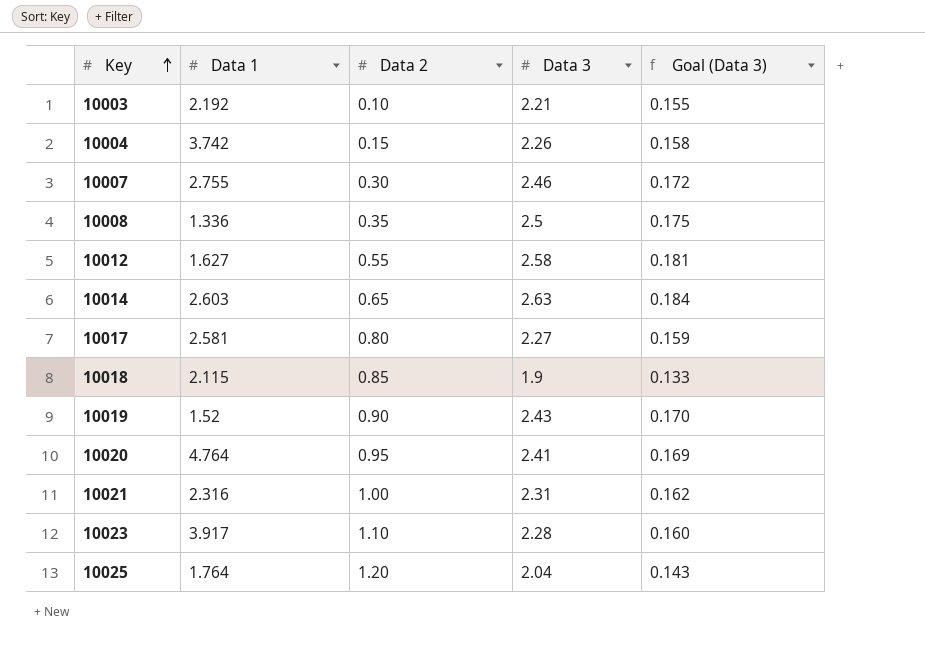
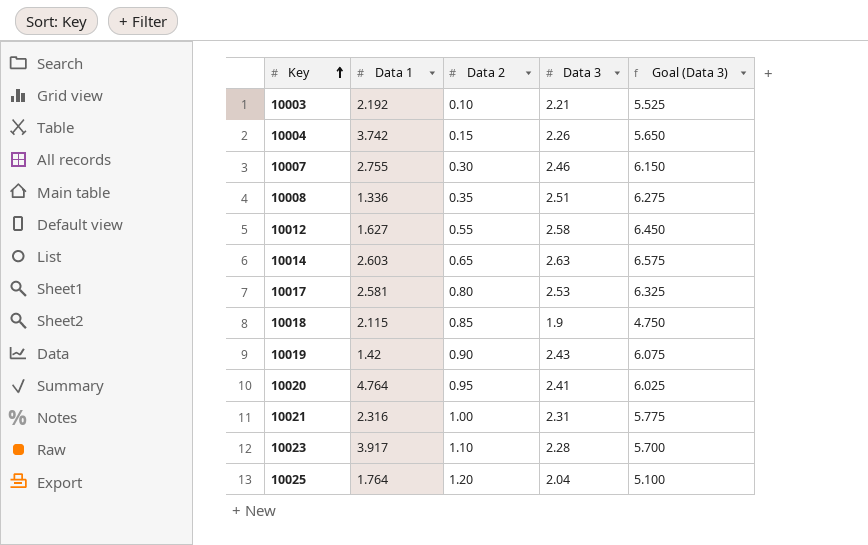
column Goal (Data 3) | formula: [Data 3] * 0.07 -> [Data 3] * 2.5
10008 | Data 3: 2.5 -> 2.51
10017 | Data 3: 2.27 -> 2.53
10019 | Data 1: 1.52 -> 1.42

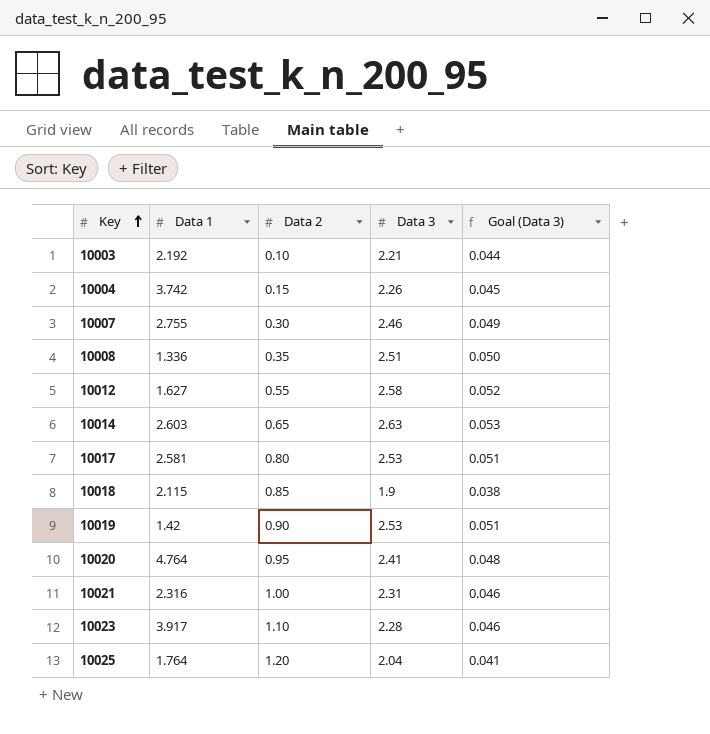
column Goal (Data 3) | formula: [Data 3] * 2.5 -> [Data 3] * 0.02
10019 | Data 3: 2.43 -> 2.53

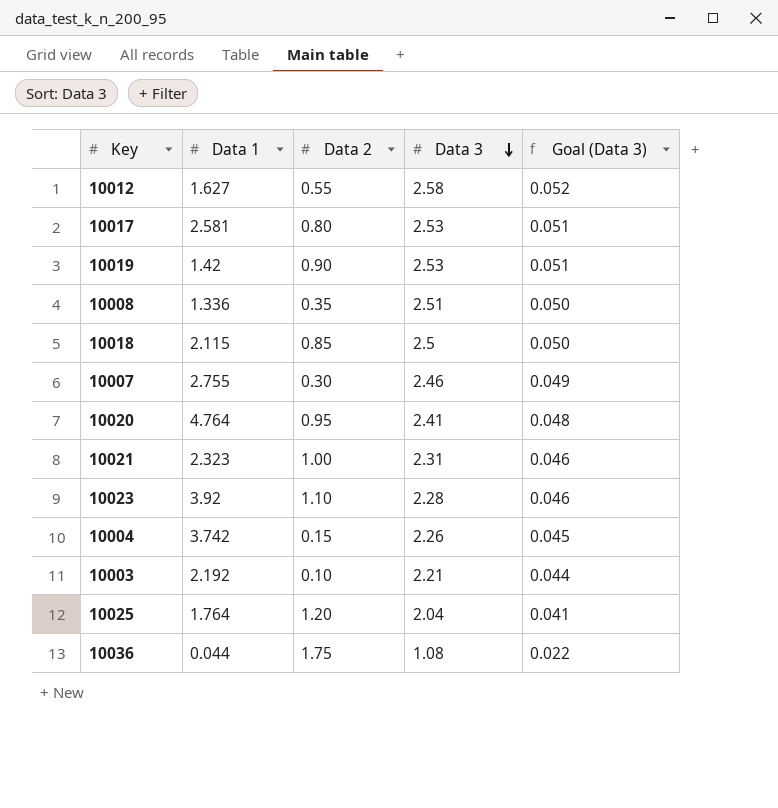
row order: Key ascending -> Data 3 descending
row 10014: 2.603 | 0.65 | 2.63 | 0.053 -> none
10018 | Data 3: 1.9 -> 2.5
10018 | Goal (Data 3): 0.038 -> 0.050
10021 | Data 1: 2.316 -> 2.323
10023 | Data 1: 3.917 -> 3.92
row 10036: none -> 0.044 | 1.75 | 1.08 | 0.022

